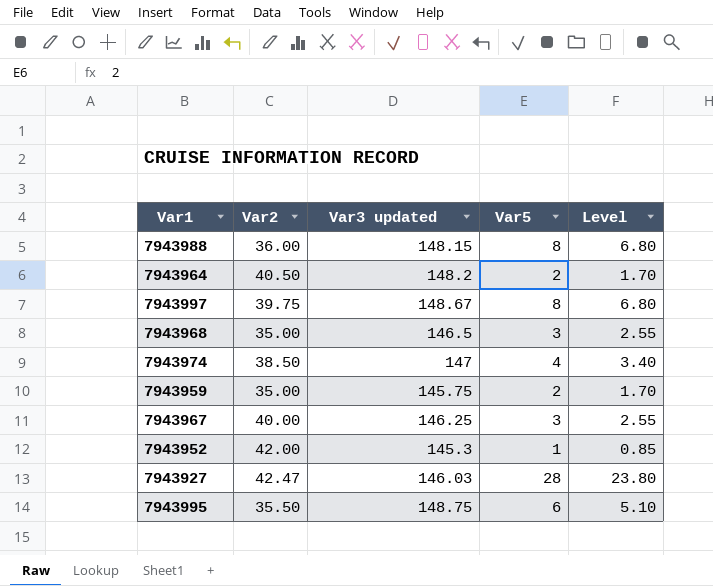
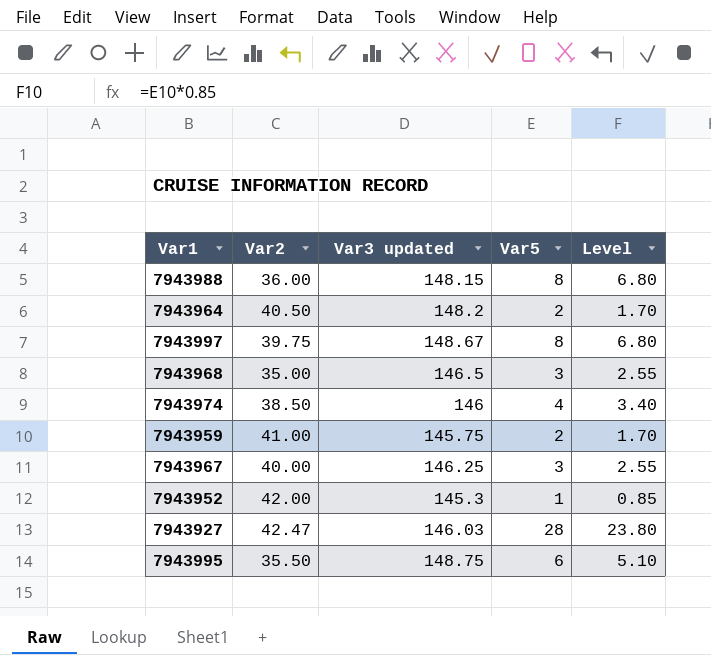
7943974 | Var3 updated: 147 -> 146
7943959 | Var2: 35.00 -> 41.00

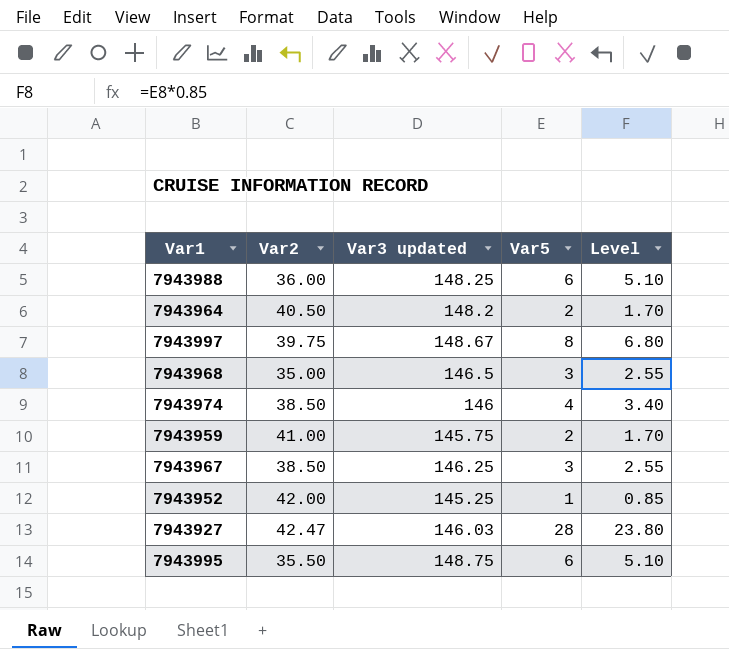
7943988 | Var3 updated: 148.15 -> 148.25
7943988 | Var5: 8 -> 6
7943988 | Level: 6.80 -> 5.10
7943967 | Var2: 40.00 -> 38.50
7943952 | Var3 updated: 145.3 -> 145.25

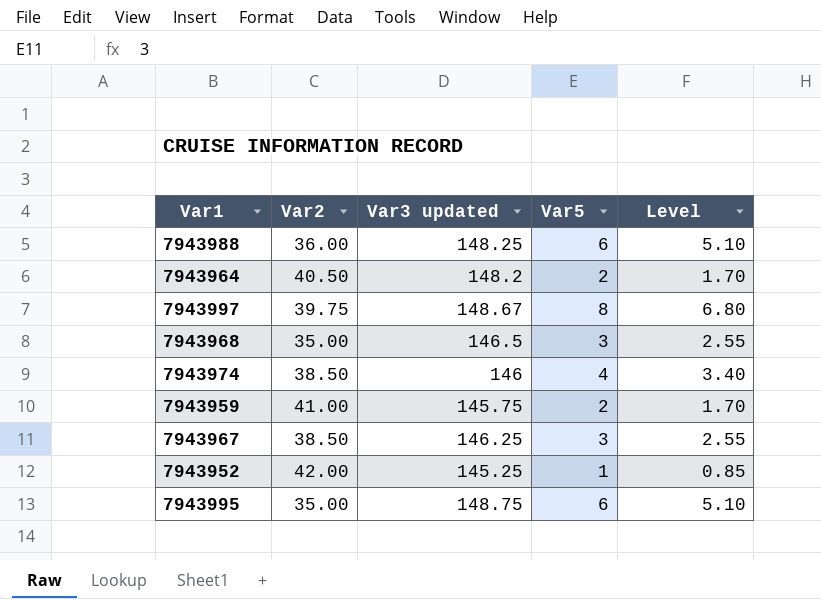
row 7943927: 42.47 | 146.03 | 28 | 23.80 -> none
7943995 | Var2: 35.50 -> 35.00

